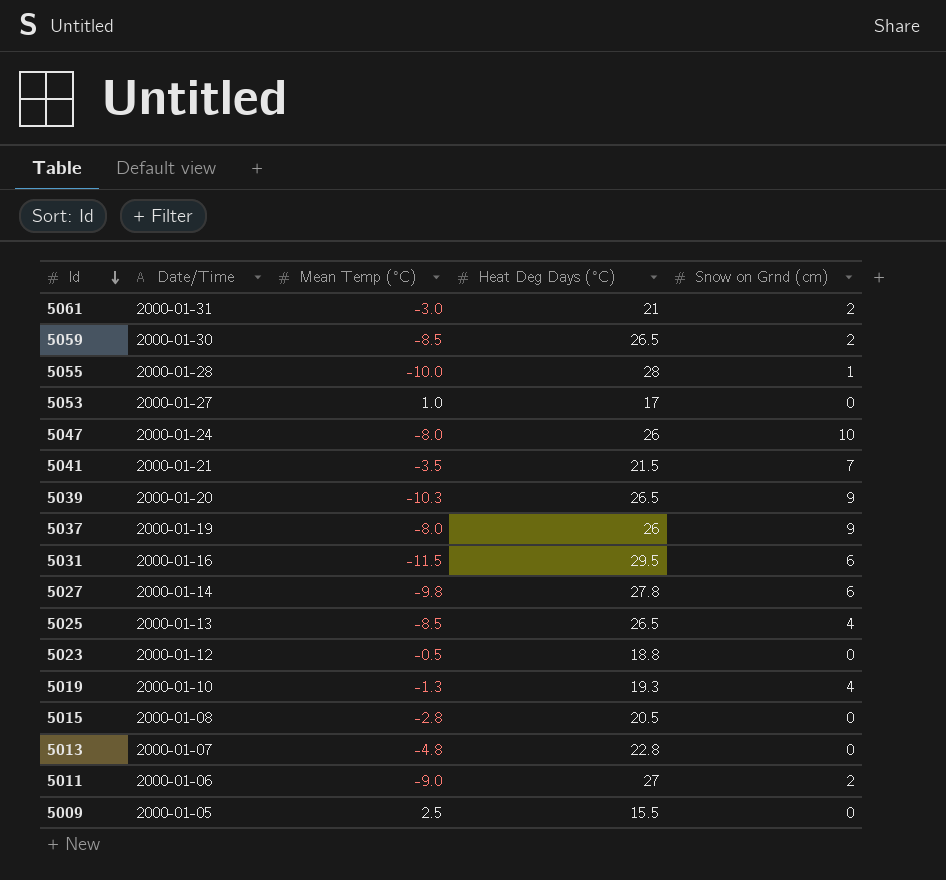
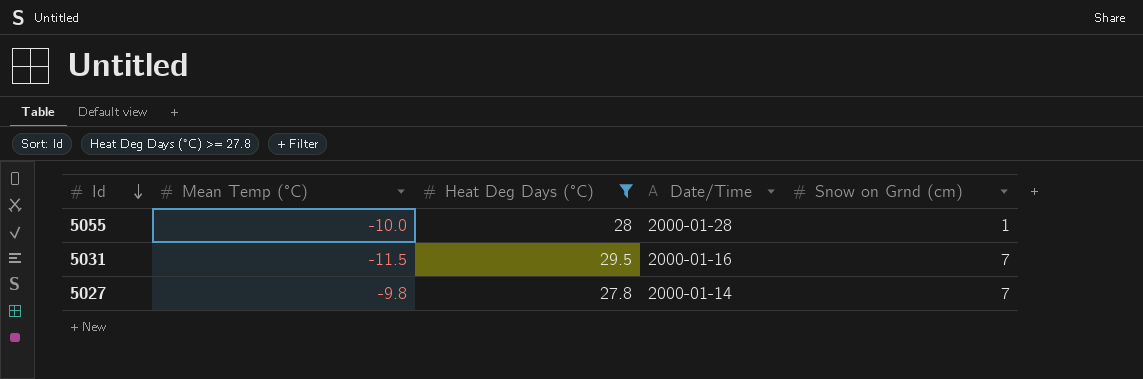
filter: none -> Heat Deg Days (°C) >= 27.8
column Date/Time | position: 2 -> 4
5031 | Snow on Grnd (cm): 6 -> 7
5027 | Snow on Grnd (cm): 6 -> 7

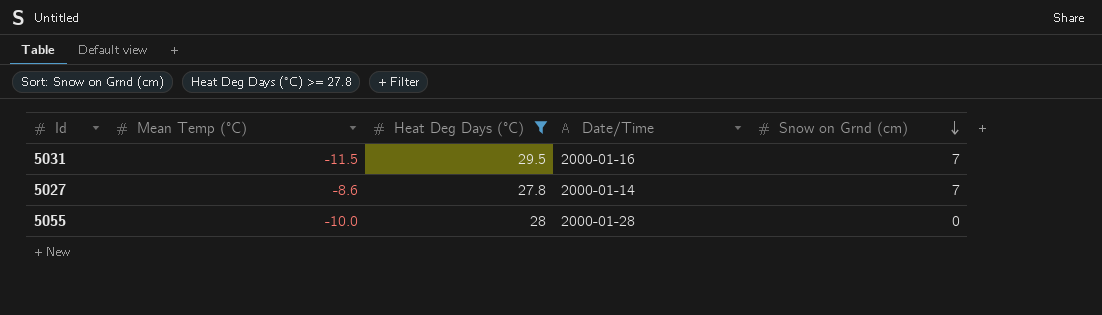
row order: Id descending -> Snow on Grnd (cm) descending
5027 | Mean Temp (°C): -9.8 -> -8.6
5055 | Snow on Grnd (cm): 1 -> 0

